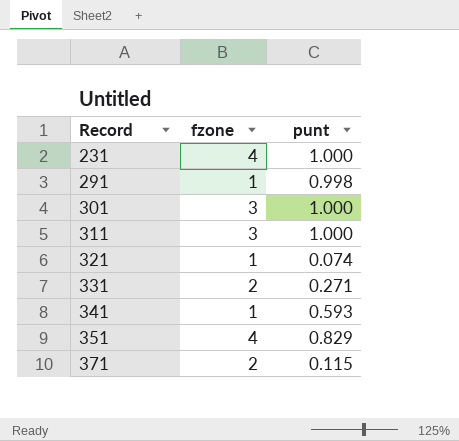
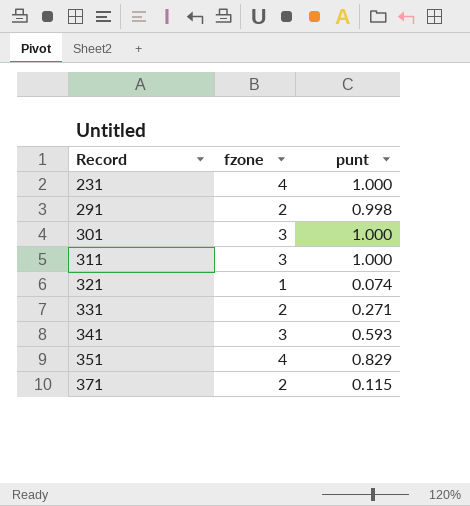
291 | fzone: 1 -> 2
341 | fzone: 1 -> 3

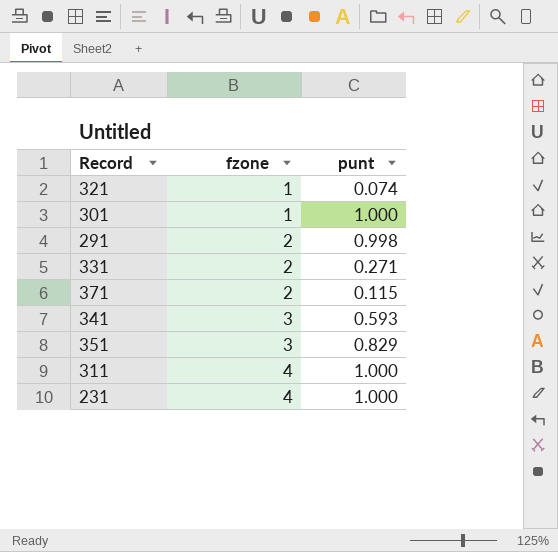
row order: Record ascending -> fzone ascending
301 | fzone: 3 -> 1
351 | fzone: 4 -> 3
311 | fzone: 3 -> 4

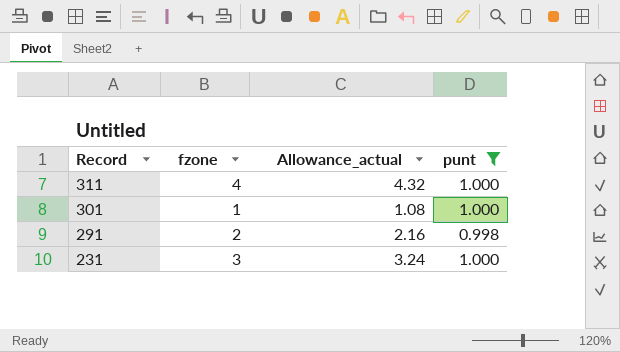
filter: none -> punt >= 0.998
row order: fzone ascending -> Record descending
column Allowance_actual | formula: none -> [fzone] * 1.08
231 | fzone: 4 -> 3

